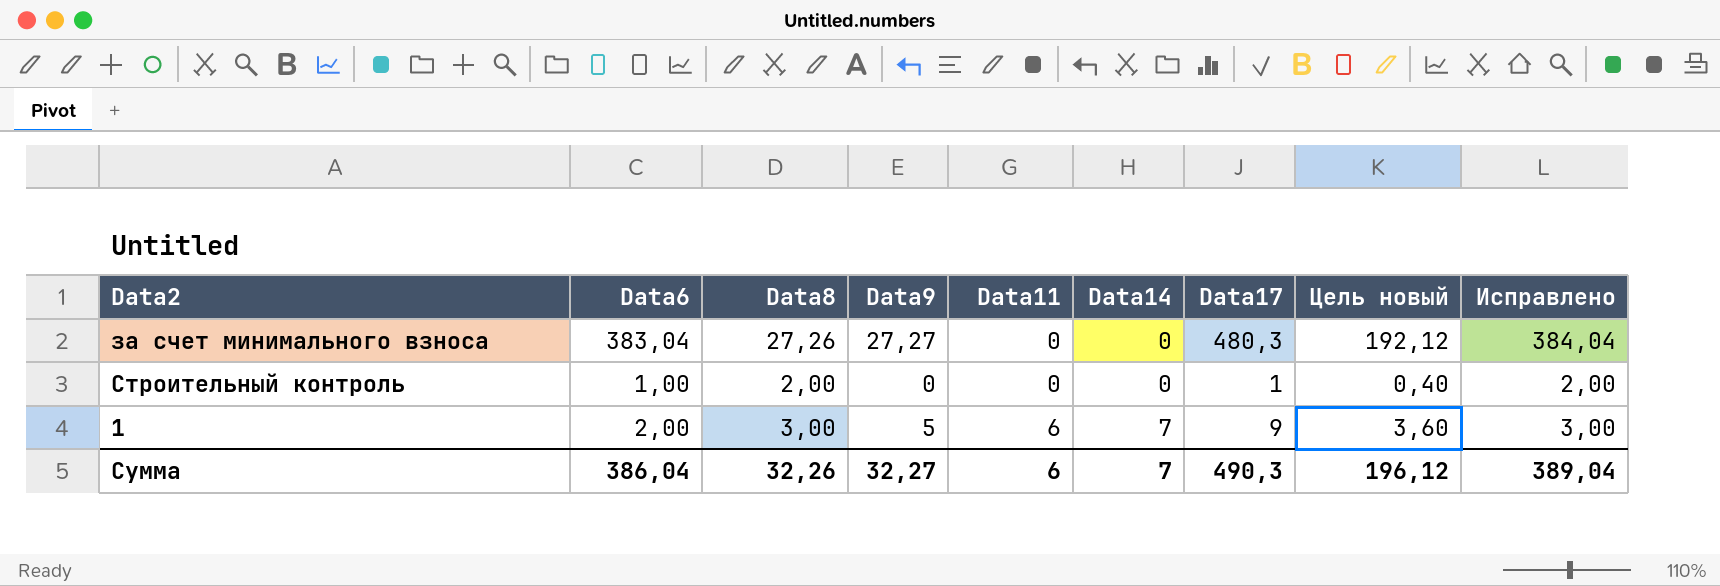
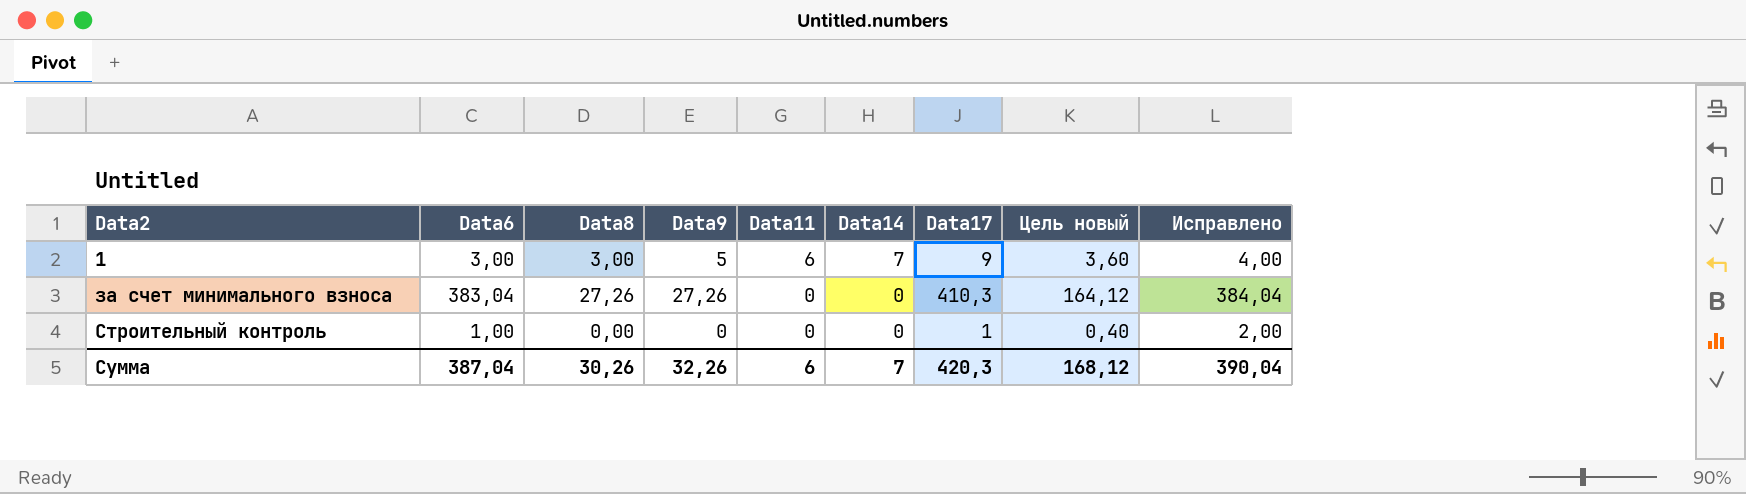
row order: Data11 ascending -> Data2 ascending
1 | Data6: 2,00 -> 3,00
1 | Исправлено: 3,00 -> 4,00
за счет минимального взноса | Data9: 27,27 -> 27,26
за счет минимального взноса | Data17: 480,3 -> 410,3
за счет минимального взноса | Цель новый: 192,12 -> 164,12
Строительный контроль | Data8: 2,00 -> 0,00
Сумма | Data6: 386,04 -> 387,04
Сумма | Data8: 32,26 -> 30,26
Сумма | Data9: 32,27 -> 32,26
Сумма | Data17: 490,3 -> 420,3
Сумма | Цель новый: 196,12 -> 168,12
Сумма | Исправлено: 389,04 -> 390,04

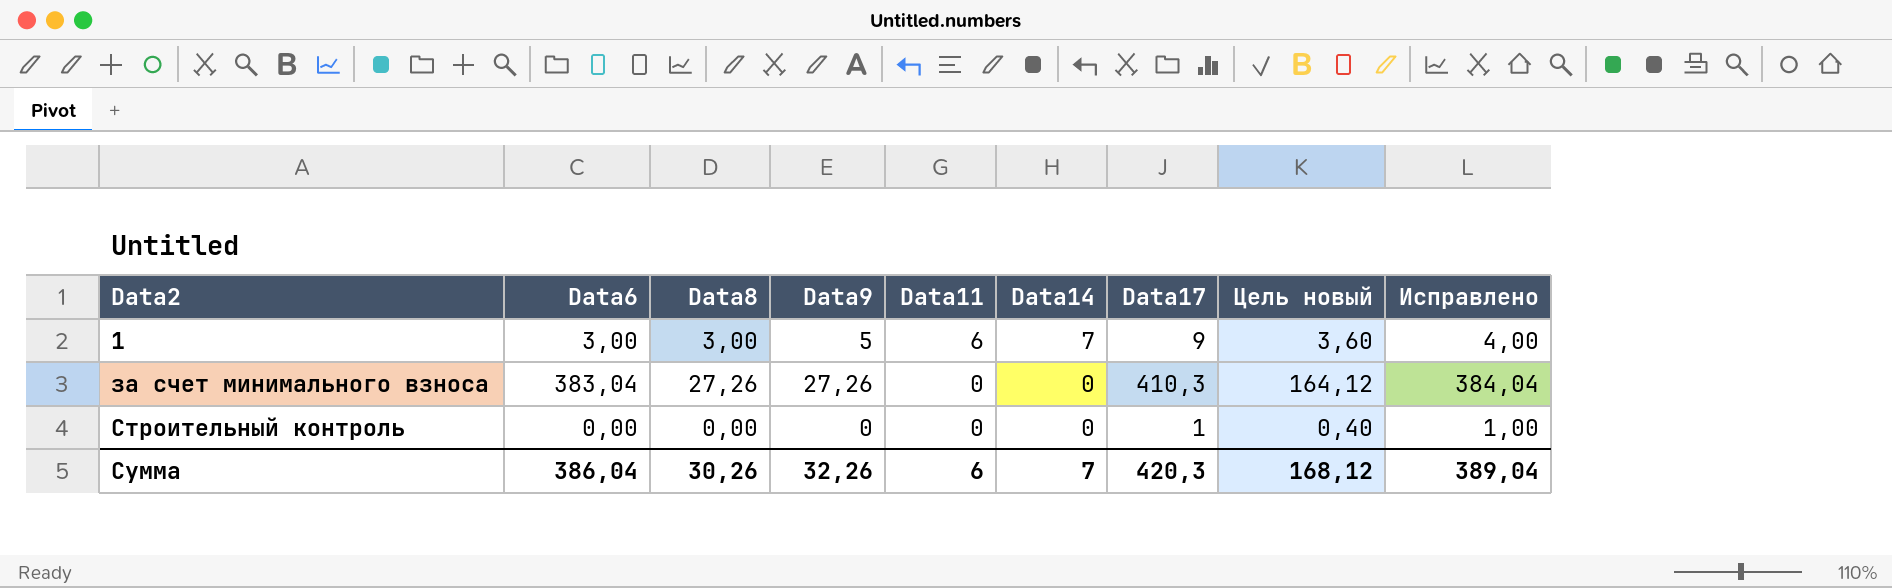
Строительный контроль | Data6: 1,00 -> 0,00
Строительный контроль | Исправлено: 2,00 -> 1,00
Сумма | Data6: 387,04 -> 386,04
Сумма | Исправлено: 390,04 -> 389,04

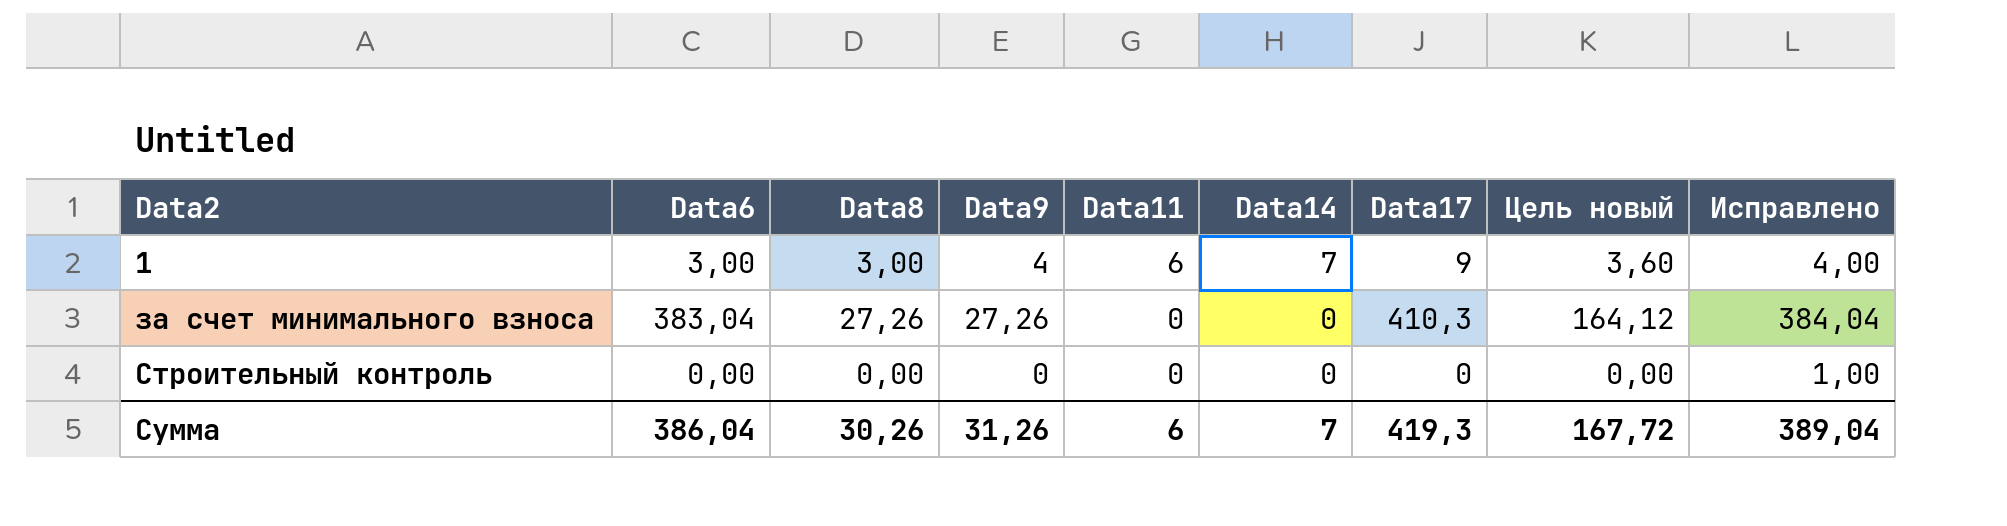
1 | Data9: 5 -> 4
Строительный контроль | Data17: 1 -> 0
Строительный контроль | Цель новый: 0,40 -> 0,00
Сумма | Data9: 32,26 -> 31,26
Сумма | Data17: 420,3 -> 419,3
Сумма | Цель новый: 168,12 -> 167,72

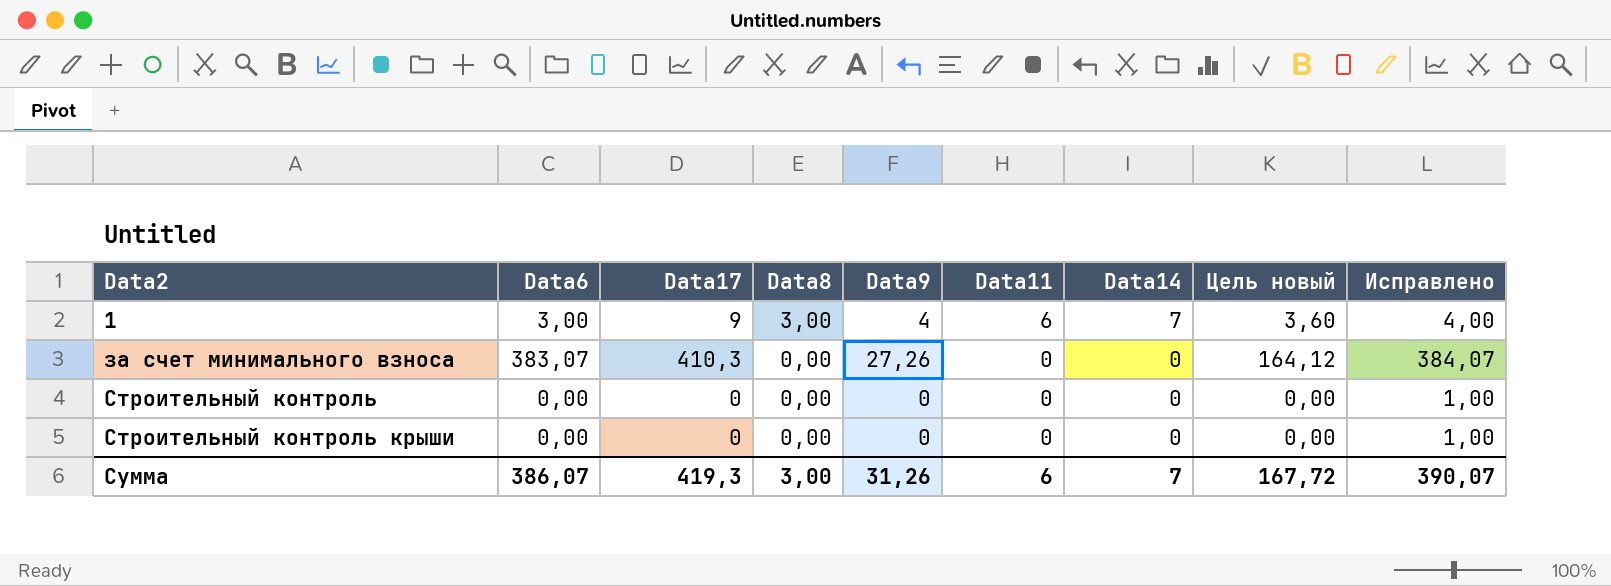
column Data17 | position: 7 -> 3
за счет минимального взноса | Data6: 383,04 -> 383,07
за счет минимального взноса | Data8: 27,26 -> 0,00
за счет минимального взноса | Исправлено: 384,04 -> 384,07
row Строительный контроль крыши: none -> 0,00 | 0 | 0,00 | 0 | 0 | 0 | 0,00 | 1,00
Сумма | Data6: 386,04 -> 386,07
Сумма | Data8: 30,26 -> 3,00
Сумма | Исправлено: 389,04 -> 390,07

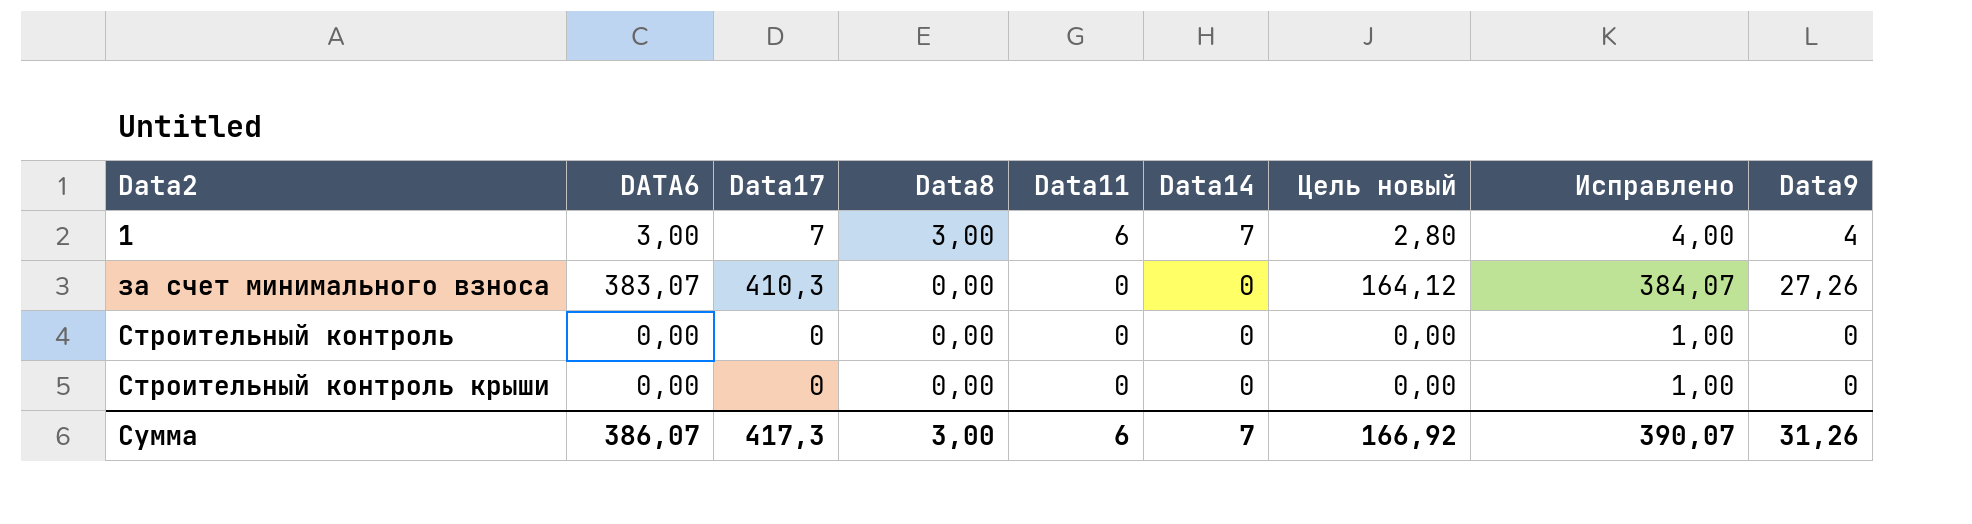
column name: Data6 -> DATA6
column Data9 | position: 5 -> 9
1 | Data17: 9 -> 7
1 | Цель новый: 3,60 -> 2,80
Сумма | Data17: 419,3 -> 417,3
Сумма | Цель новый: 167,72 -> 166,92

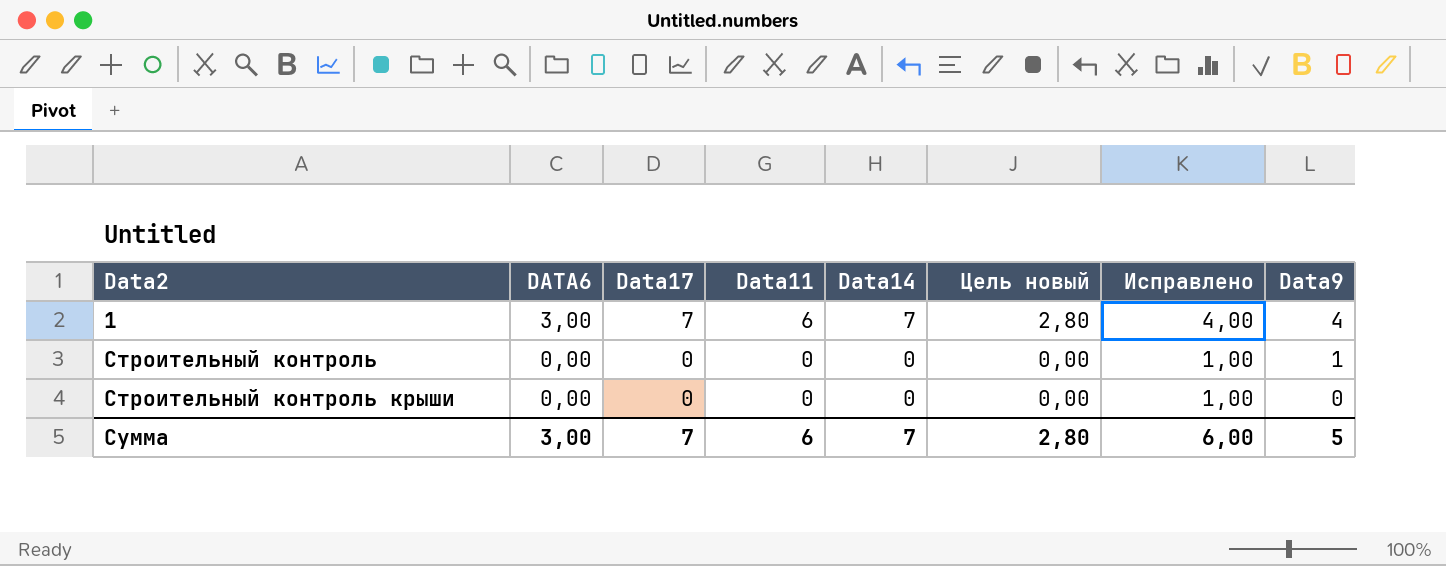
column Data8 | position: 4 -> none
row за счет минимального взноса: 383,07 | 410,3 | 0,00 | 0 | 0 | 164,12 | 384,07 | 27,26 -> none
Строительный контроль | Data9: 0 -> 1
Сумма | DATA6: 386,07 -> 3,00
Сумма | Data17: 417,3 -> 7
Сумма | Цель новый: 166,92 -> 2,80
Сумма | Исправлено: 390,07 -> 6,00
Сумма | Data9: 31,26 -> 5

